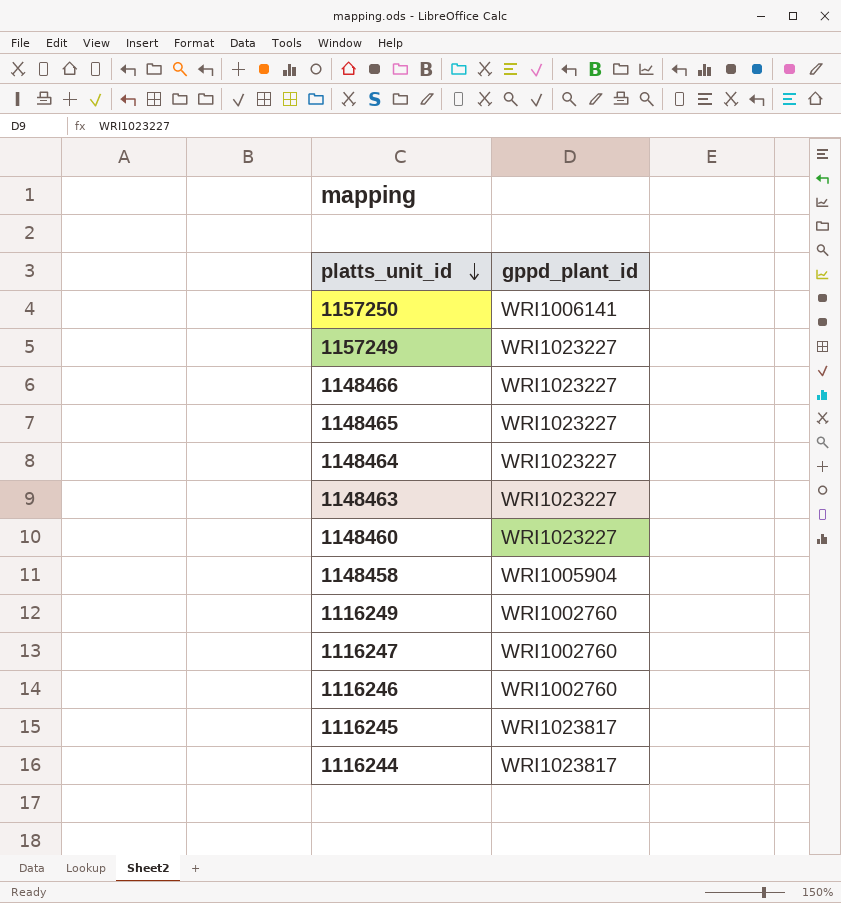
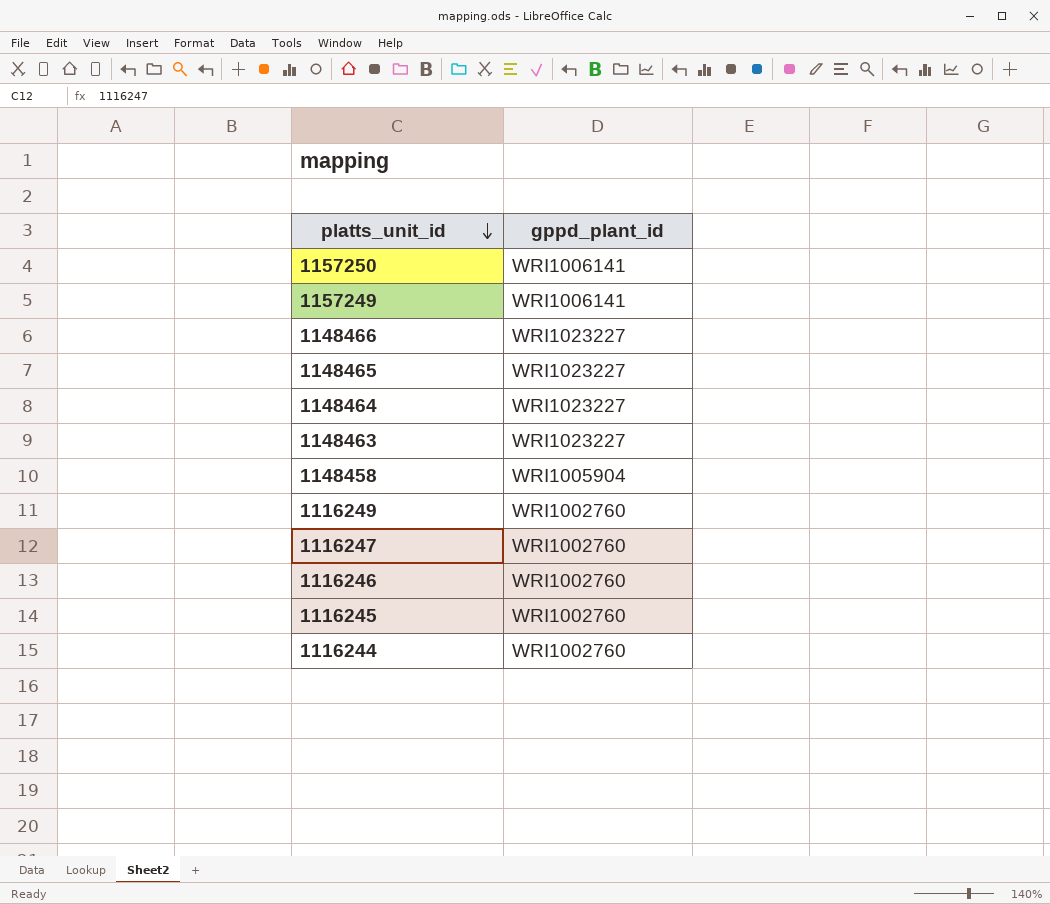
row 1148460: WRI1023227 -> none
1157249 | gppd_plant_id: WRI1023227 -> WRI1006141
1116245 | gppd_plant_id: WRI1023817 -> WRI1002760
1116244 | gppd_plant_id: WRI1023817 -> WRI1002760

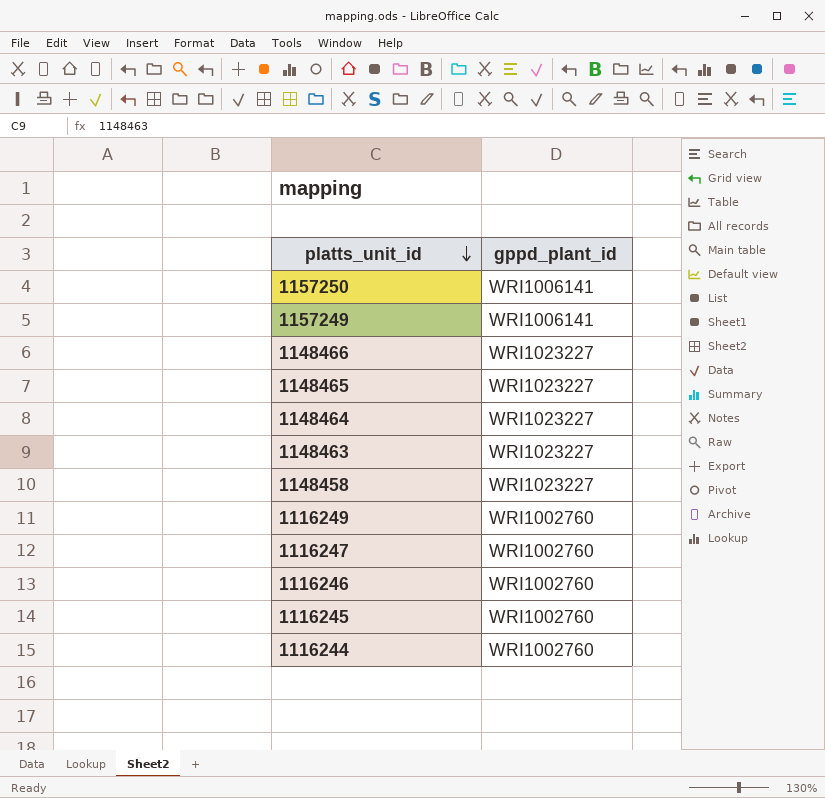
1148458 | gppd_plant_id: WRI1005904 -> WRI1023227

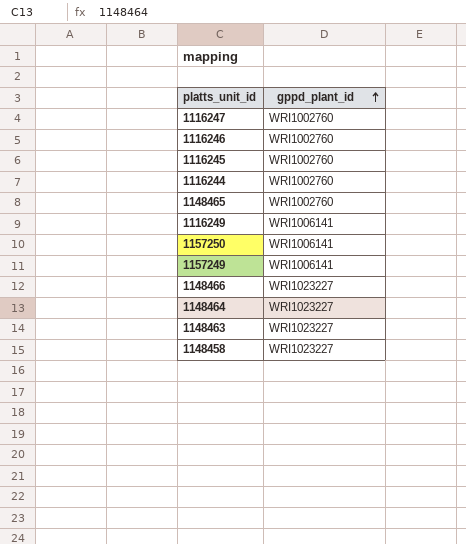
row order: platts_unit_id descending -> gppd_plant_id ascending
1148465 | gppd_plant_id: WRI1023227 -> WRI1002760
1116249 | gppd_plant_id: WRI1002760 -> WRI1006141

